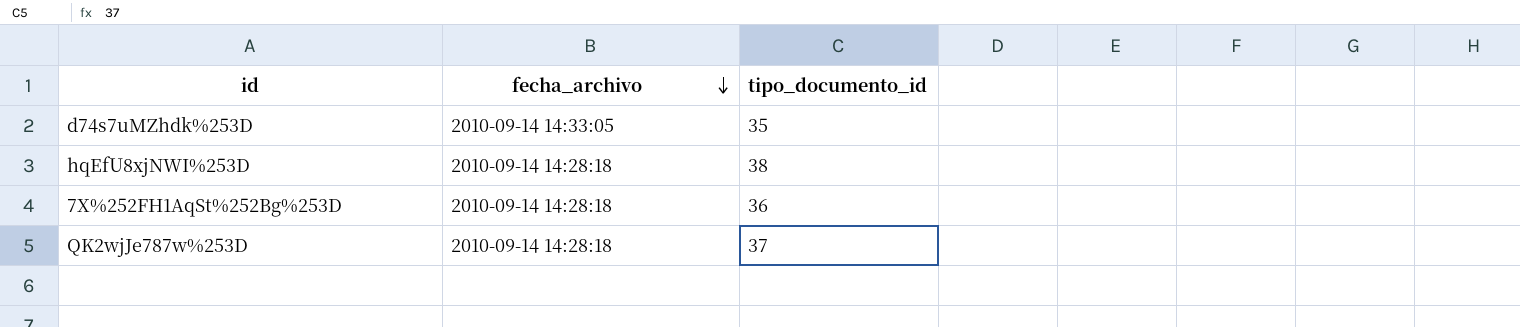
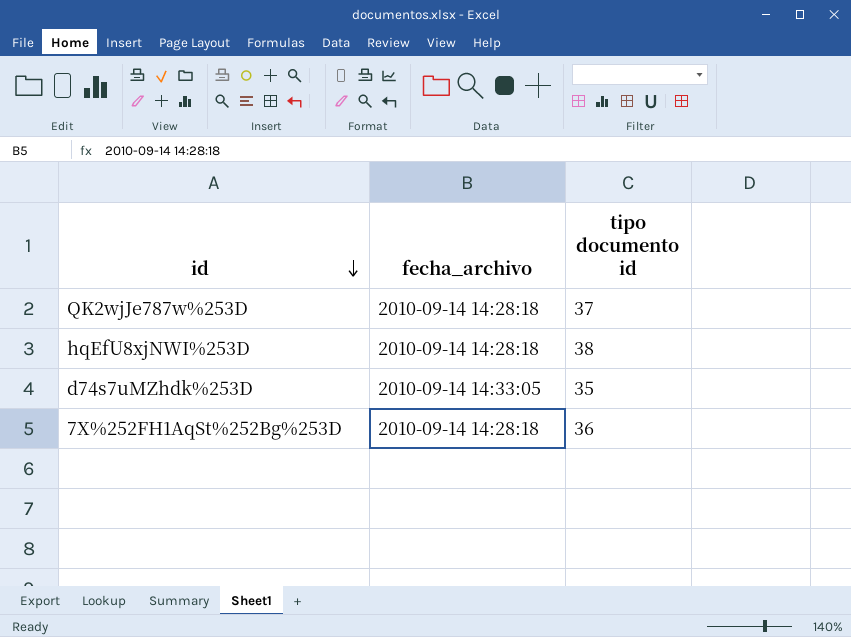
row order: fecha_archivo descending -> id descending
column name: tipo_documento_id -> tipo documento id

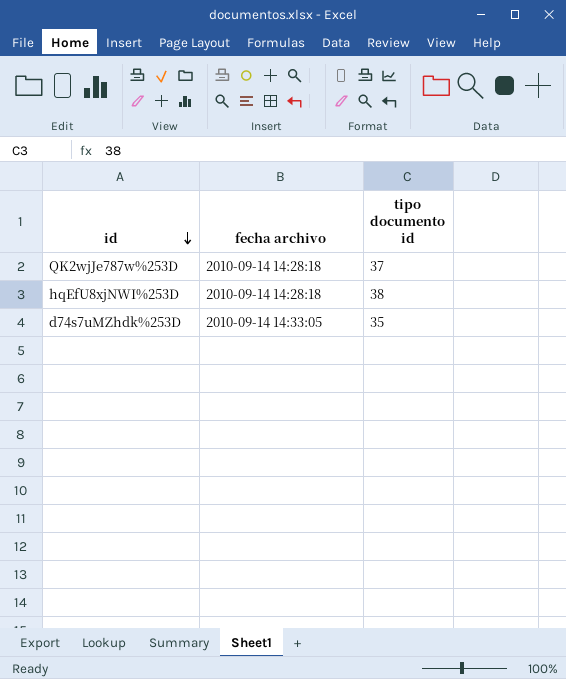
column name: fecha_archivo -> fecha archivo
row 7X%252FH1AqSt%252Bg%253D: 2010-09-14 14:28:18 | 36 -> none

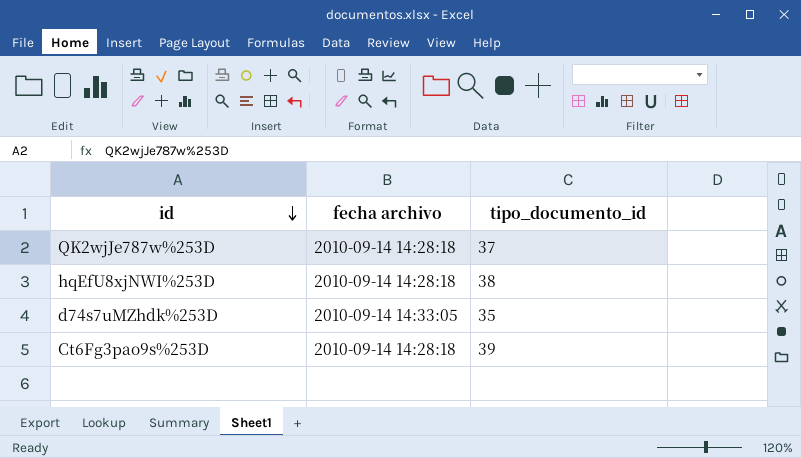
column name: tipo documento id -> tipo_documento_id
row Ct6Fg3pao9s%253D: none -> 2010-09-14 14:28:18 | 39

